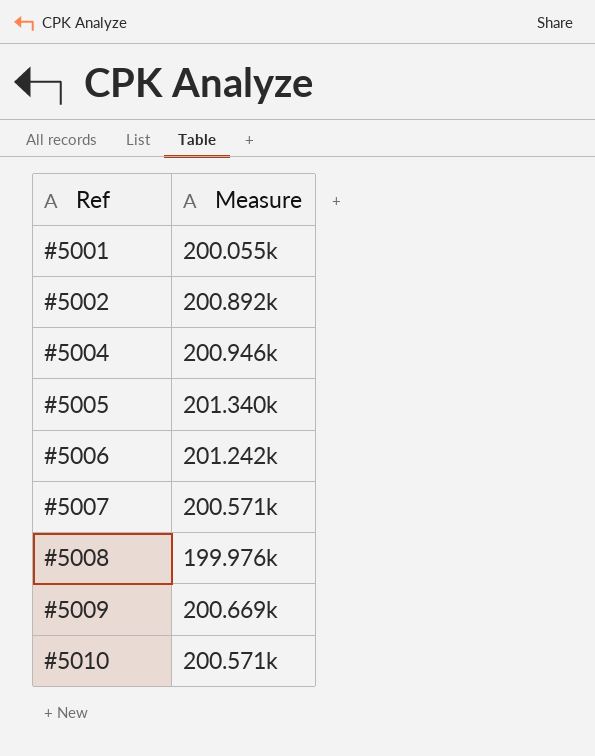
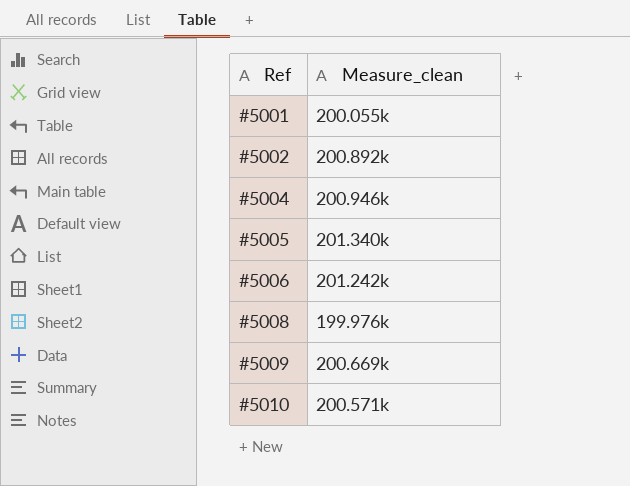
column name: Measure -> Measure_clean
row #5007: 200.571k -> none

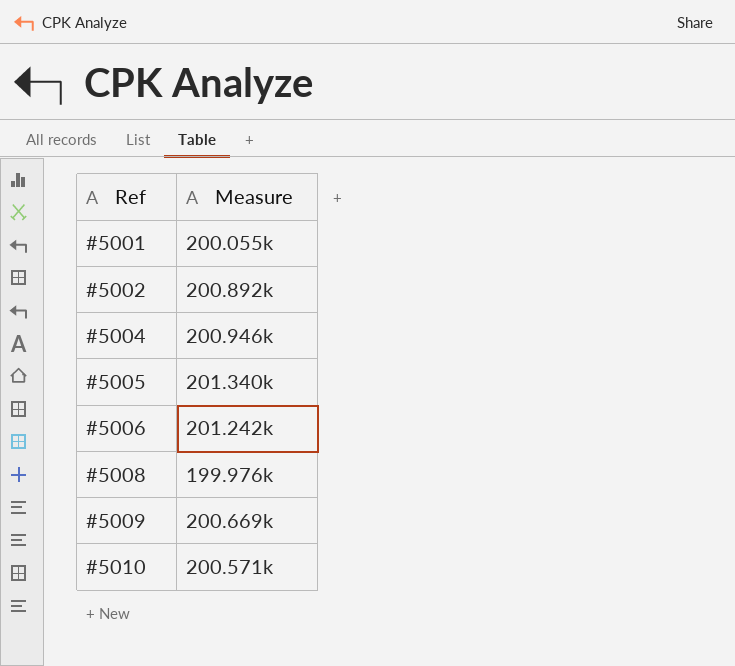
column name: Measure_clean -> Measure

